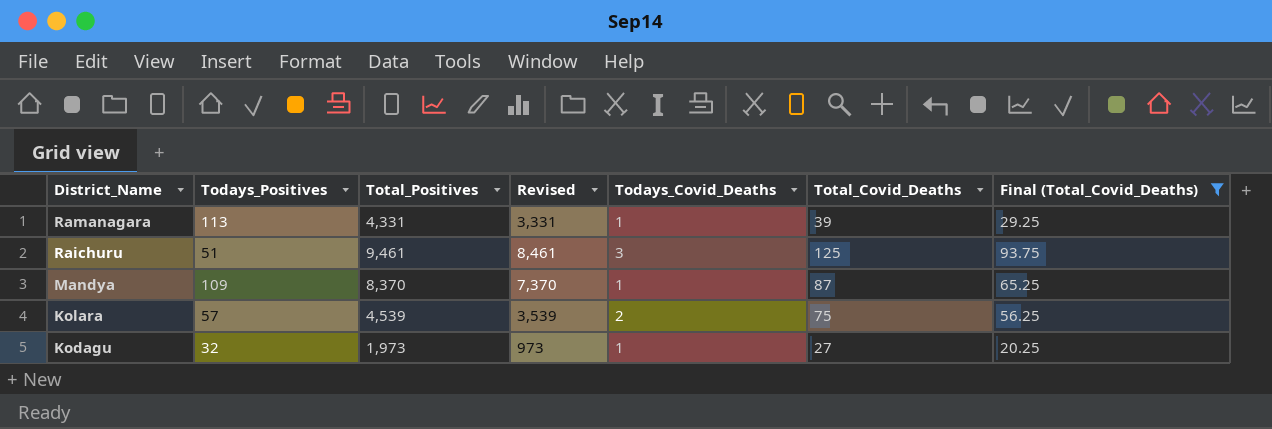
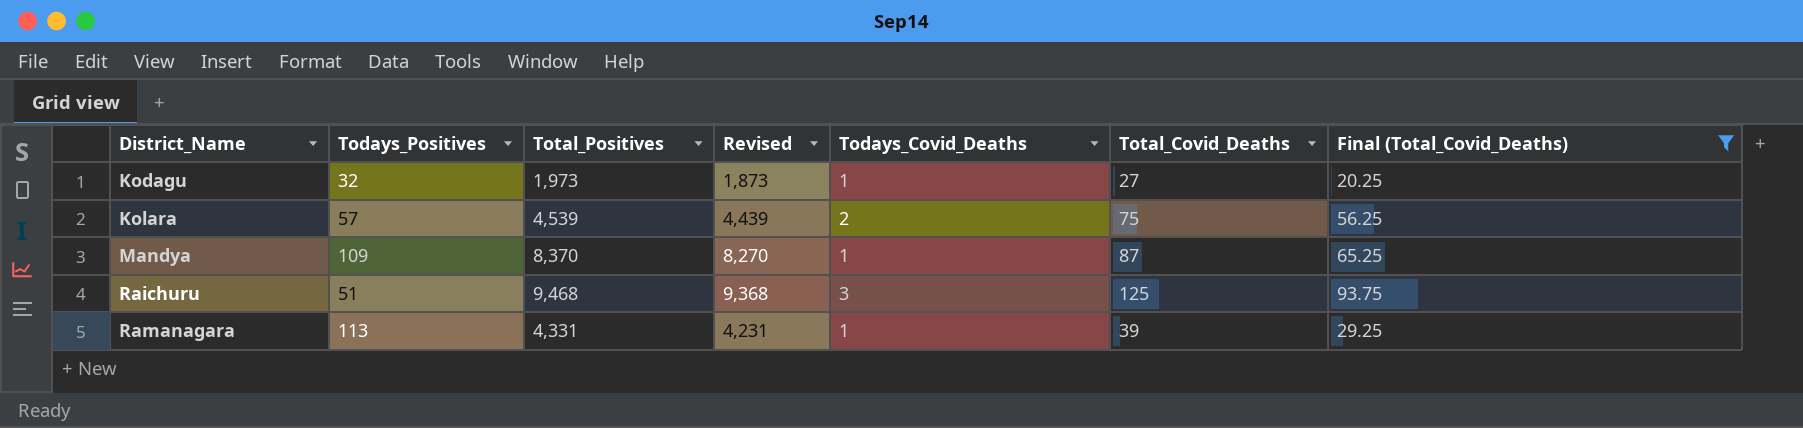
row order: District_Name descending -> District_Name ascending
column Revised | formula: [Total_Positives] - 1000 -> [Total_Positives] - 100
Raichuru | Total_Positives: 9,461 -> 9,468

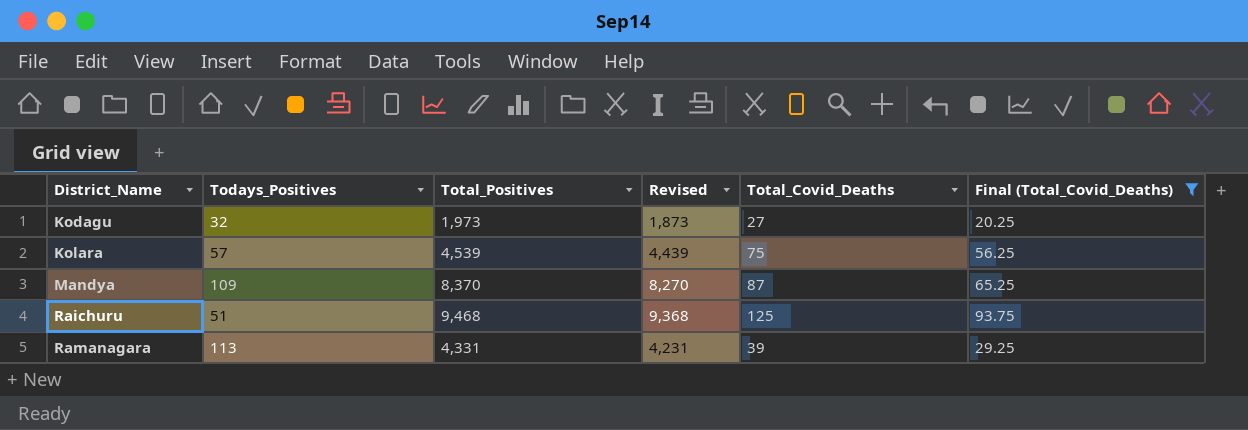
column Todays_Covid_Deaths | position: 5 -> none

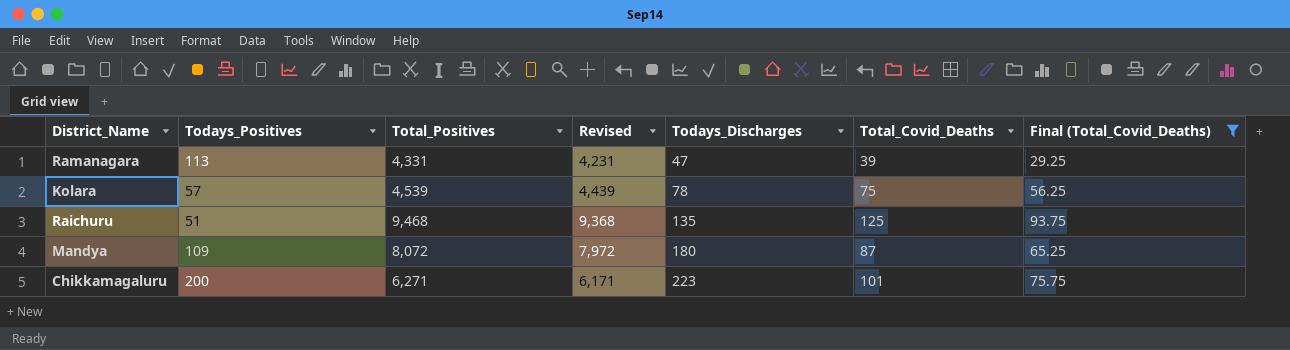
row order: District_Name ascending -> Todays_Discharges ascending
column Todays_Discharges | position: none -> 5
row Kodagu: 32 | 1,973 | 1,873 | 27 | 20.25 -> none
Mandya | Total_Positives: 8,370 -> 8,072
Mandya | Revised: 8,270 -> 7,972
row Chikkamagaluru: none -> 200 | 6,271 | 6,171 | 223 | 101 | 75.75

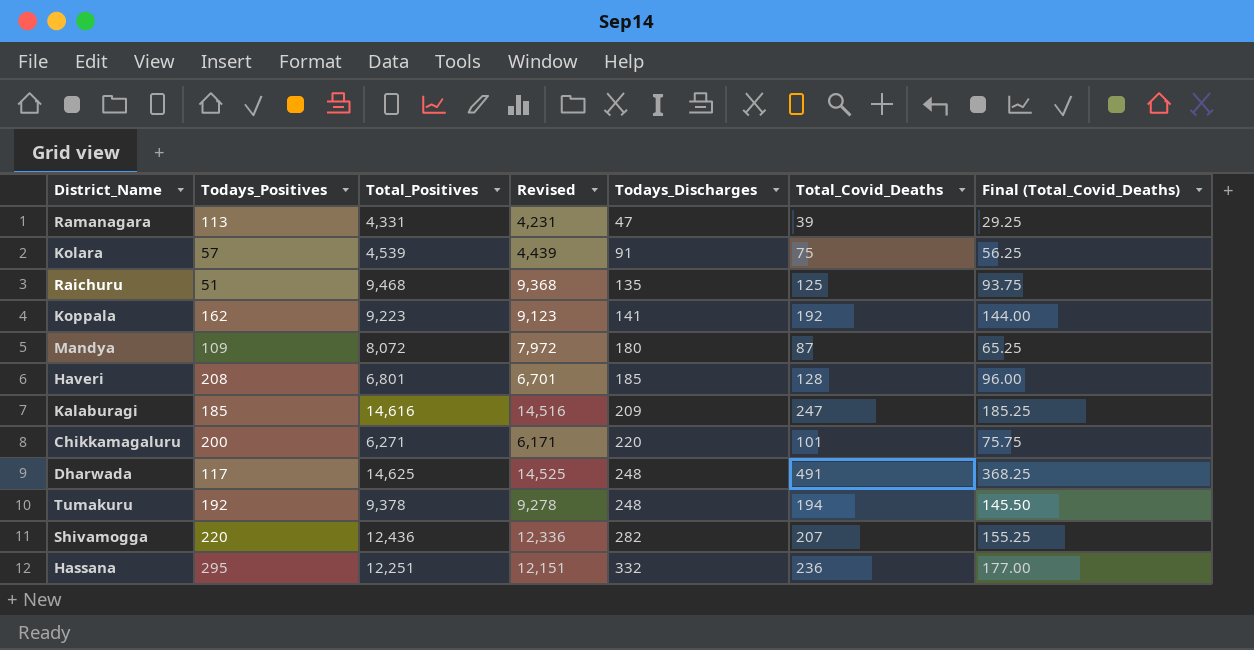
filter: Final (Total_Covid_Deaths) <= 93.75 -> none
Kolara | Todays_Discharges: 78 -> 91
Chikkamagaluru | Todays_Discharges: 223 -> 220

